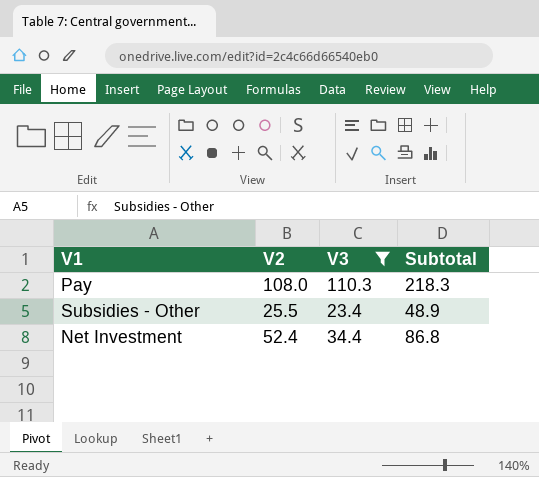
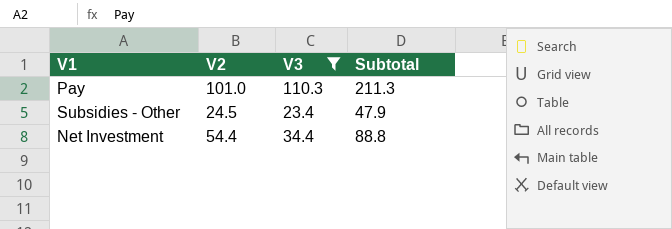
Pay | V2: 108.0 -> 101.0
Pay | Subtotal: 218.3 -> 211.3
Subsidies - Other | V2: 25.5 -> 24.5
Subsidies - Other | Subtotal: 48.9 -> 47.9
Net Investment | V2: 52.4 -> 54.4
Net Investment | Subtotal: 86.8 -> 88.8

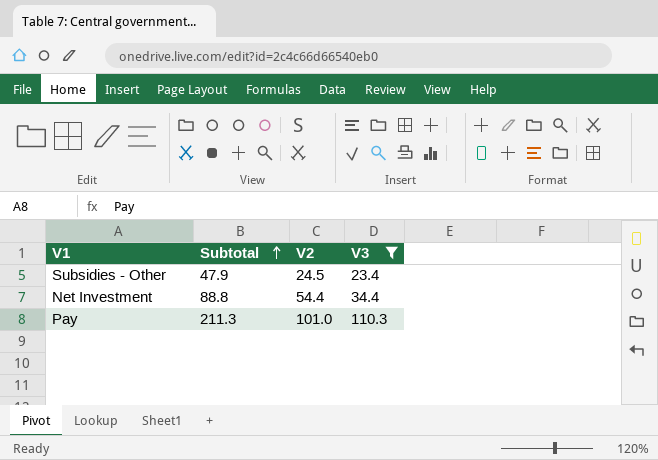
row order: none -> Subtotal ascending
column Subtotal | position: 4 -> 2

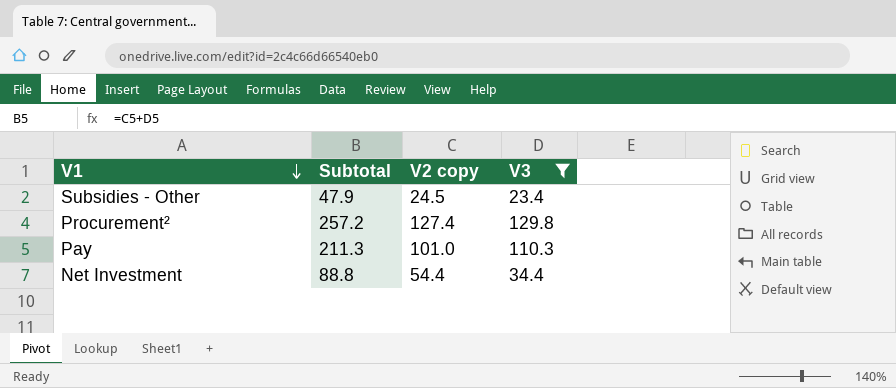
row order: Subtotal ascending -> V1 descending
column name: V2 -> V2 copy
row Procurement²: none -> 257.2 | 127.4 | 129.8

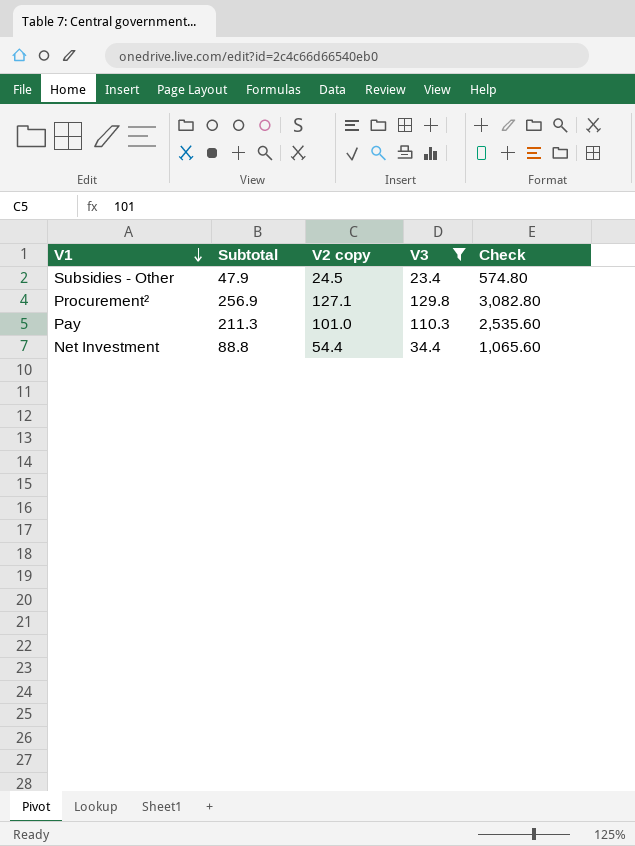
column Check | formula: none -> [Subtotal] * 12
Procurement² | Subtotal: 257.2 -> 256.9
Procurement² | V2 copy: 127.4 -> 127.1

